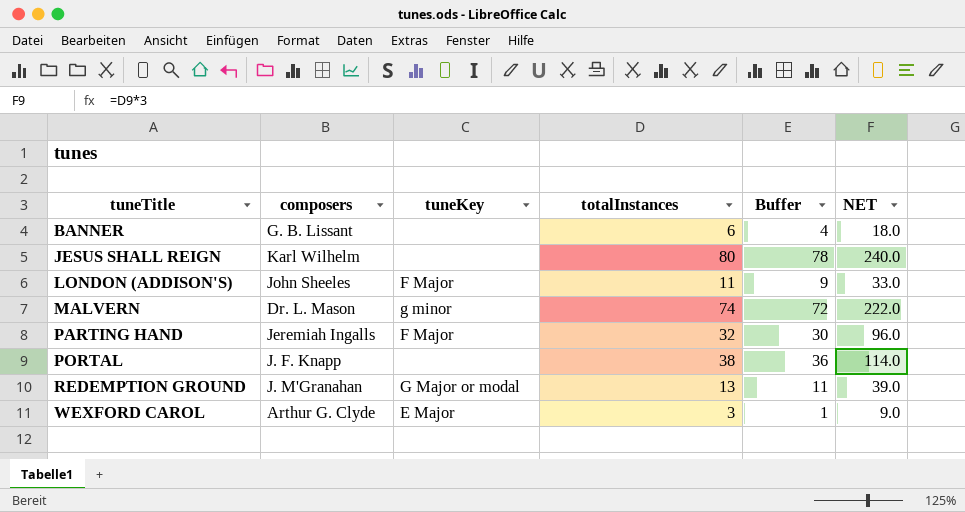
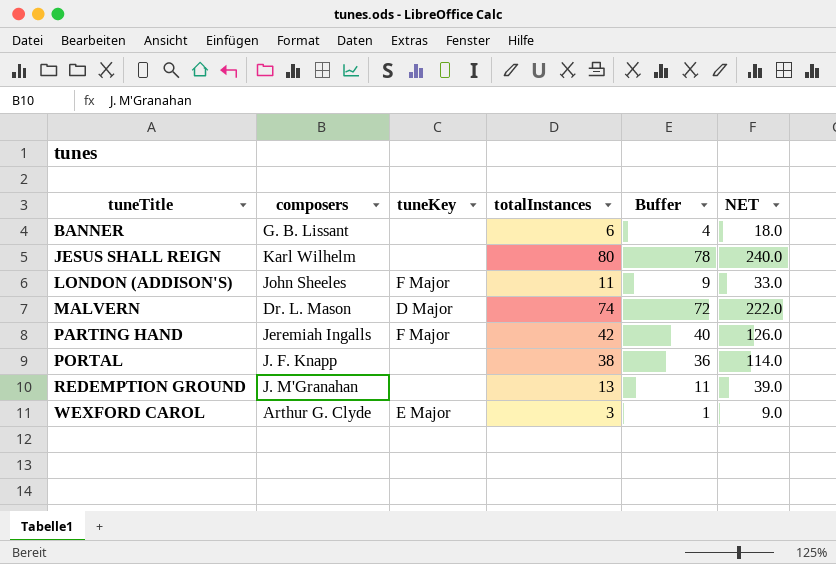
MALVERN | tuneKey: g minor -> D Major
PARTING HAND | totalInstances: 32 -> 42
PARTING HAND | Buffer: 30 -> 40
PARTING HAND | NET: 96.0 -> 126.0
REDEMPTION GROUND | tuneKey: G Major or modal -> none

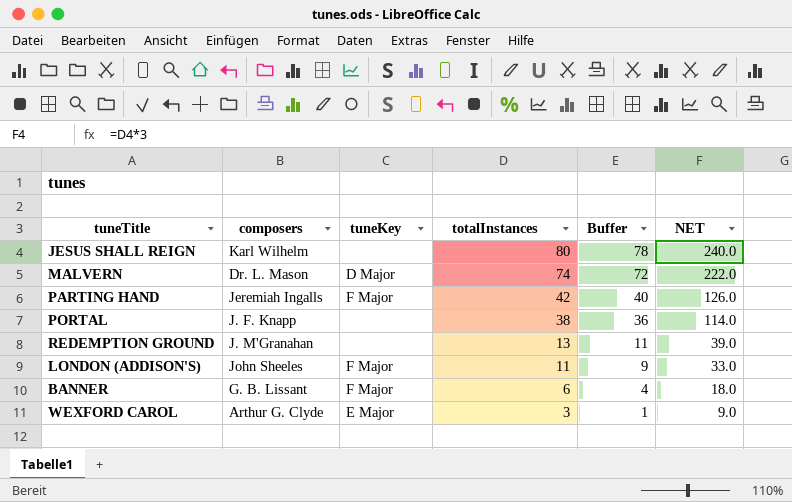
row order: tuneTitle ascending -> totalInstances descending
BANNER | tuneKey: none -> F Major

